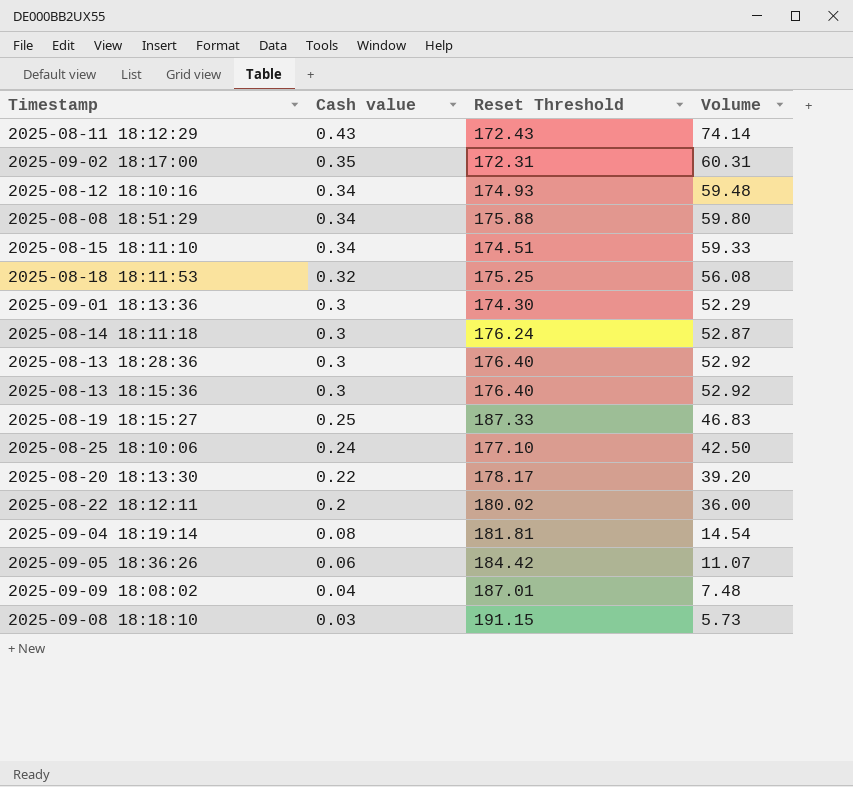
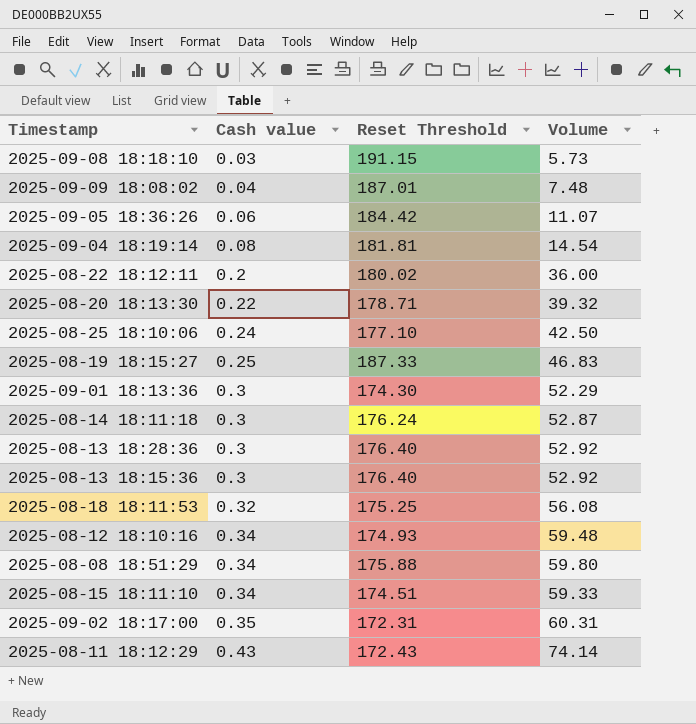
row order: Cash value descending -> Cash value ascending
2025-08-20 18:13:30 | Reset Threshold: 178.17 -> 178.71
2025-08-20 18:13:30 | Volume: 39.20 -> 39.32

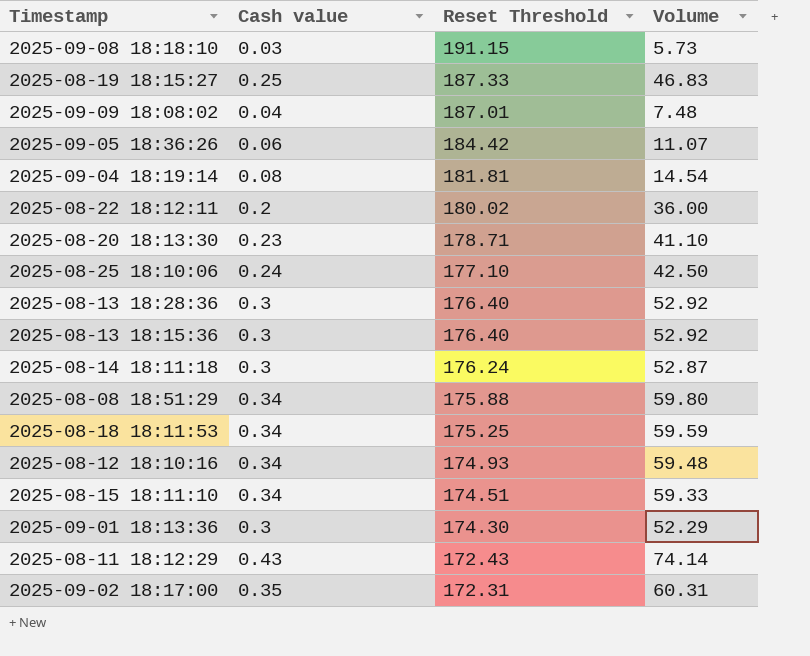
row order: Cash value ascending -> Reset Threshold descending
2025-08-20 18:13:30 | Cash value: 0.22 -> 0.23
2025-08-20 18:13:30 | Volume: 39.32 -> 41.10
2025-08-18 18:11:53 | Cash value: 0.32 -> 0.34
2025-08-18 18:11:53 | Volume: 56.08 -> 59.59

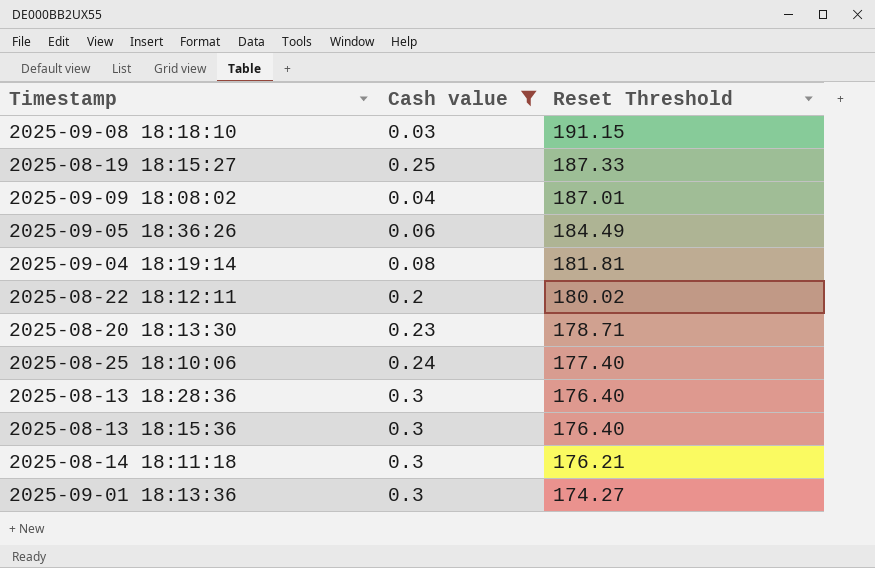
filter: none -> Cash value <= 0.3
column Volume | formula: [Cash value] * [Reset Threshold] -> none
2025-09-05 18:36:26 | Reset Threshold: 184.42 -> 184.49
2025-08-25 18:10:06 | Reset Threshold: 177.10 -> 177.40
2025-08-14 18:11:18 | Reset Threshold: 176.24 -> 176.21
2025-09-01 18:13:36 | Reset Threshold: 174.30 -> 174.27

